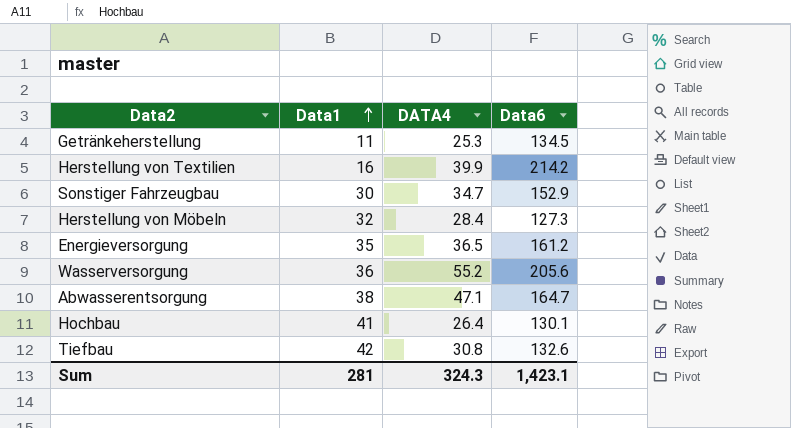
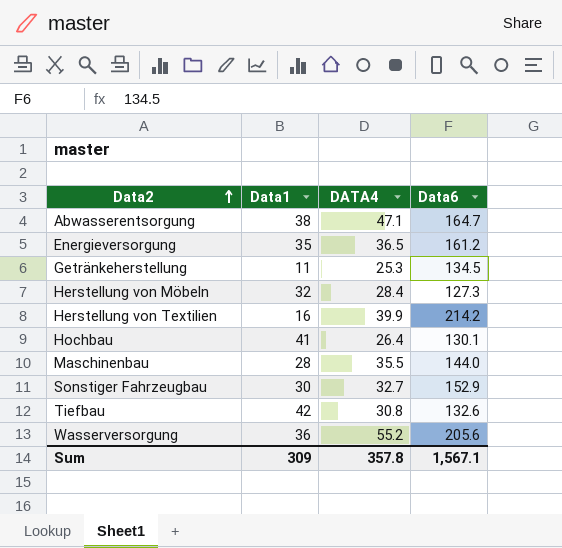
row order: Data1 ascending -> Data2 ascending
row Maschinenbau: none -> 28 | 35.5 | 144.0
Sonstiger Fahrzeugbau | DATA4: 34.7 -> 32.7
Sum | Data1: 281 -> 309
Sum | DATA4: 324.3 -> 357.8
Sum | Data6: 1,423.1 -> 1,567.1

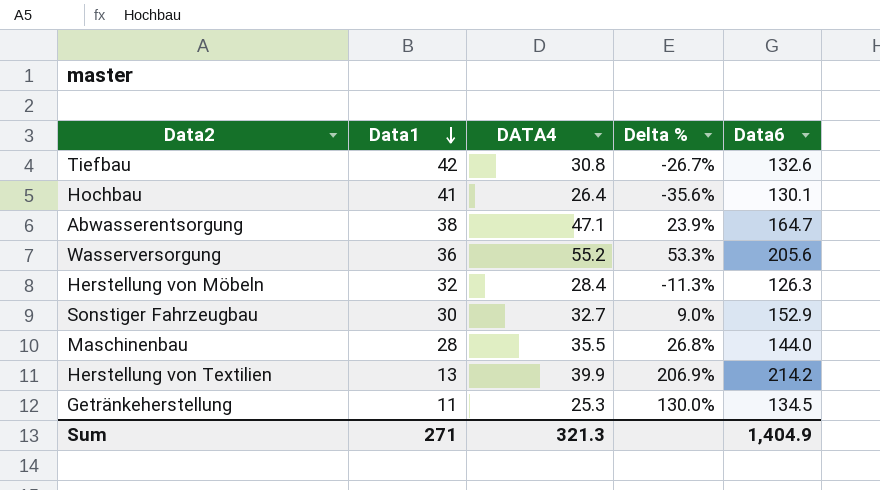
row order: Data2 ascending -> Data1 descending
column Delta % | formula: none -> ([DATA4] - [Data1]) / [Data1]
row Energieversorgung: 35 | 36.5 | 161.2 -> none
Herstellung von Möbeln | Data6: 127.3 -> 126.3
Herstellung von Textilien | Data1: 16 -> 13
Sum | Data1: 309 -> 271
Sum | DATA4: 357.8 -> 321.3
Sum | Data6: 1,567.1 -> 1,404.9

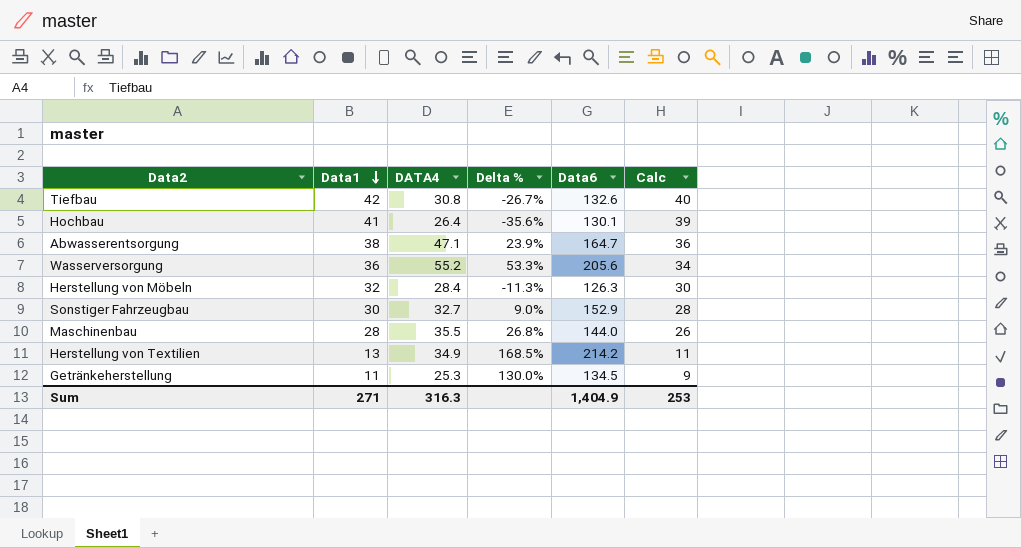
column Calc | formula: none -> [Data1] - 2
Herstellung von Textilien | DATA4: 39.9 -> 34.9
Herstellung von Textilien | Delta %: 206.9% -> 168.5%
Sum | DATA4: 321.3 -> 316.3

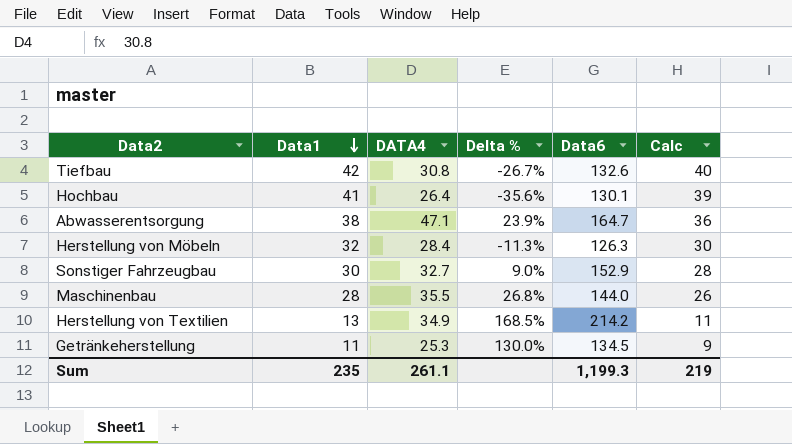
row Wasserversorgung: 36 | 55.2 | 53.3% | 205.6 | 34 -> none
Sum | Data1: 271 -> 235
Sum | DATA4: 316.3 -> 261.1
Sum | Data6: 1,404.9 -> 1,199.3
Sum | Calc: 253 -> 219

